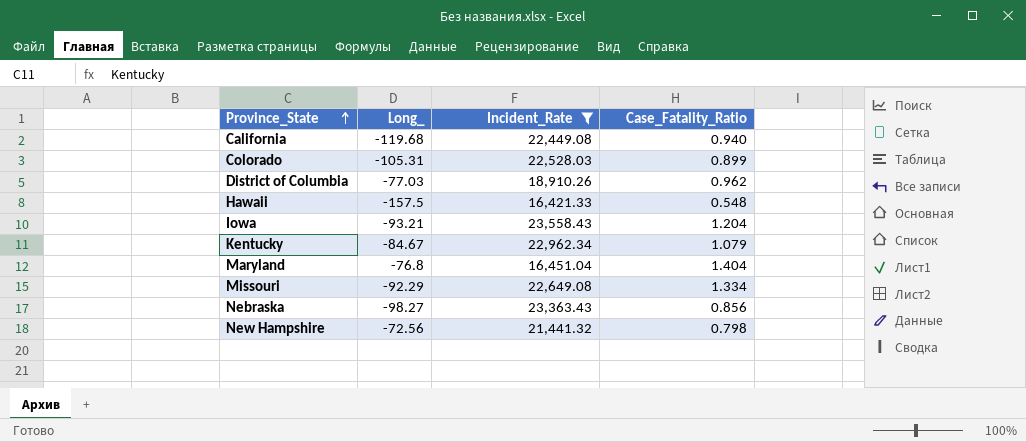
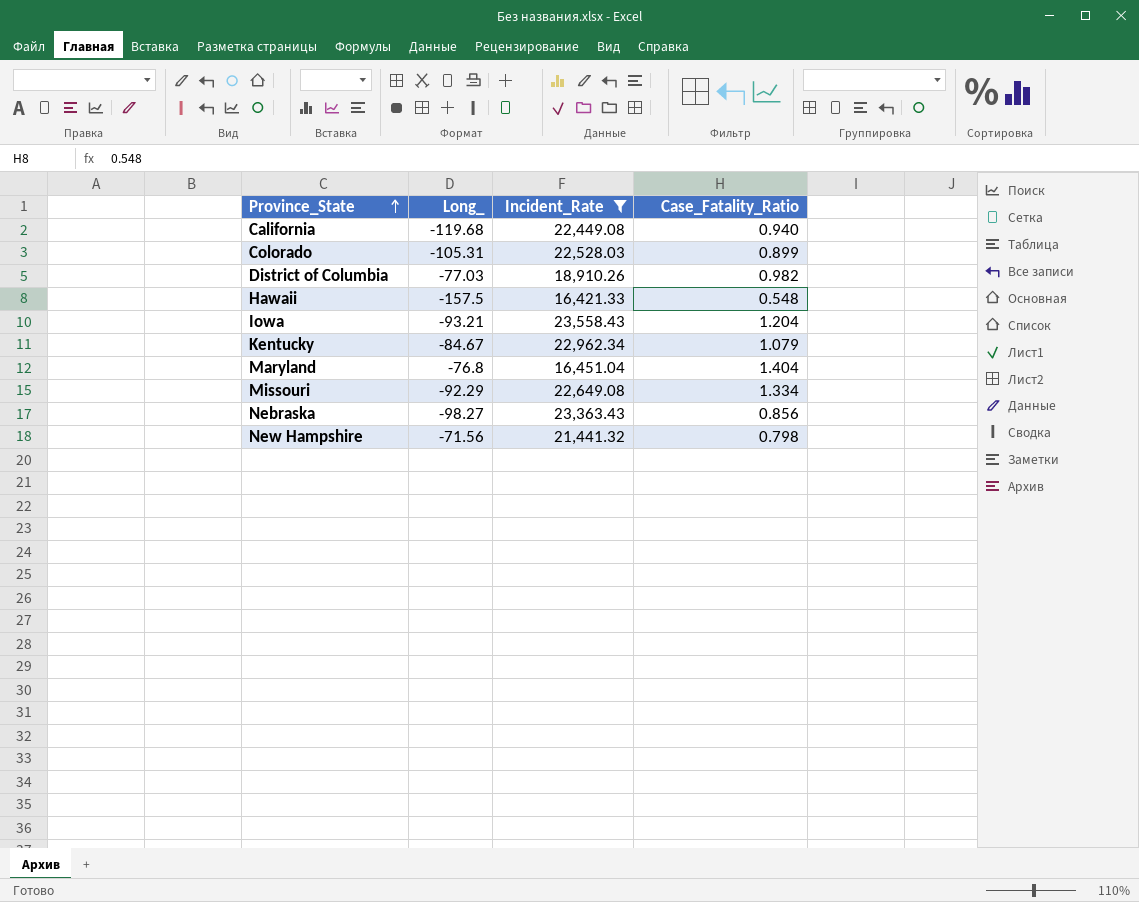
District of Columbia | Case_Fatality_Ratio: 0.962 -> 0.982
New Hampshire | Long_: -72.56 -> -71.56

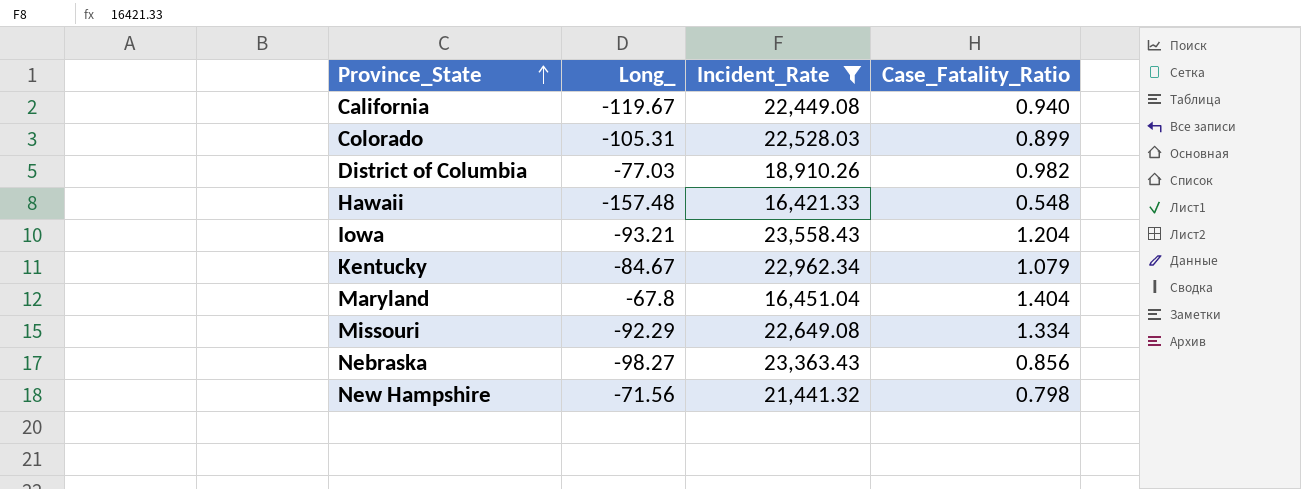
California | Long_: -119.68 -> -119.67
Hawaii | Long_: -157.5 -> -157.48
Maryland | Long_: -76.8 -> -67.8

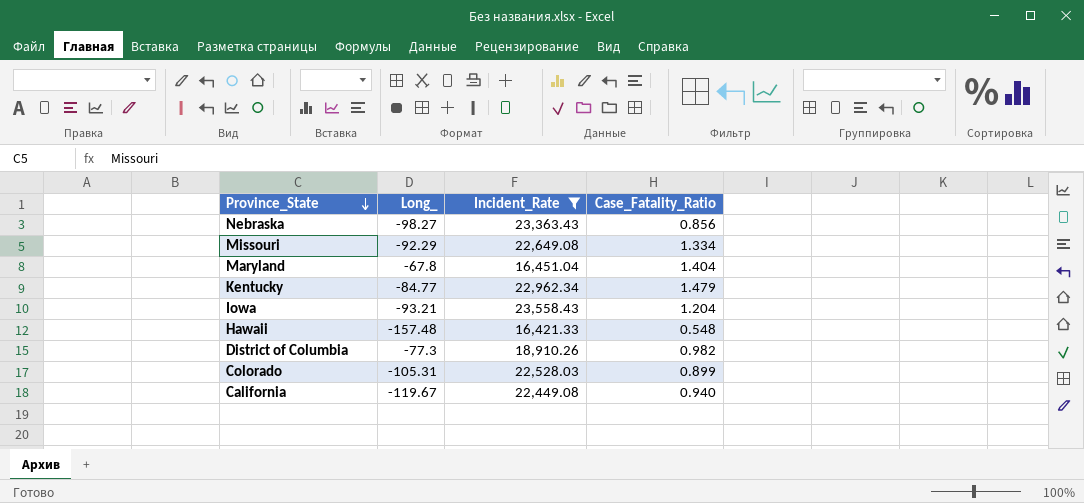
row order: Province_State ascending -> Province_State descending
row New Hampshire: -71.56 | 21,441.32 | 0.798 -> none
Kentucky | Long_: -84.67 -> -84.77
Kentucky | Case_Fatality_Ratio: 1.079 -> 1.479
District of Columbia | Long_: -77.03 -> -77.3

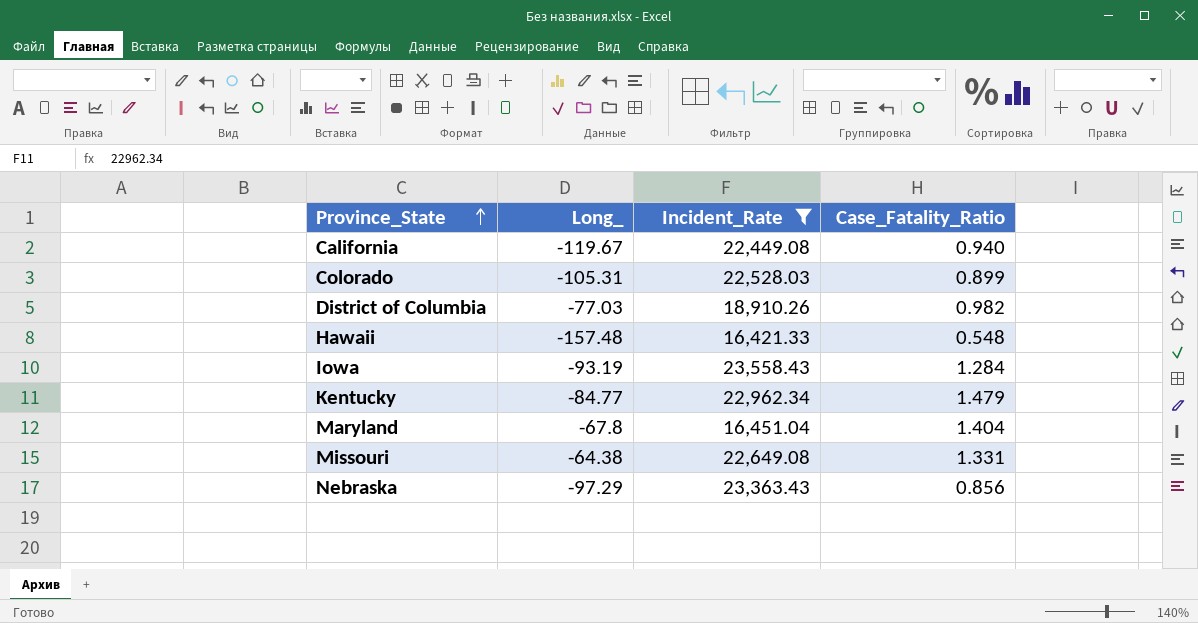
row order: Province_State descending -> Province_State ascending
District of Columbia | Long_: -77.3 -> -77.03
Iowa | Long_: -93.21 -> -93.19
Iowa | Case_Fatality_Ratio: 1.204 -> 1.284
Missouri | Long_: -92.29 -> -64.38
Missouri | Case_Fatality_Ratio: 1.334 -> 1.331
Nebraska | Long_: -98.27 -> -97.29

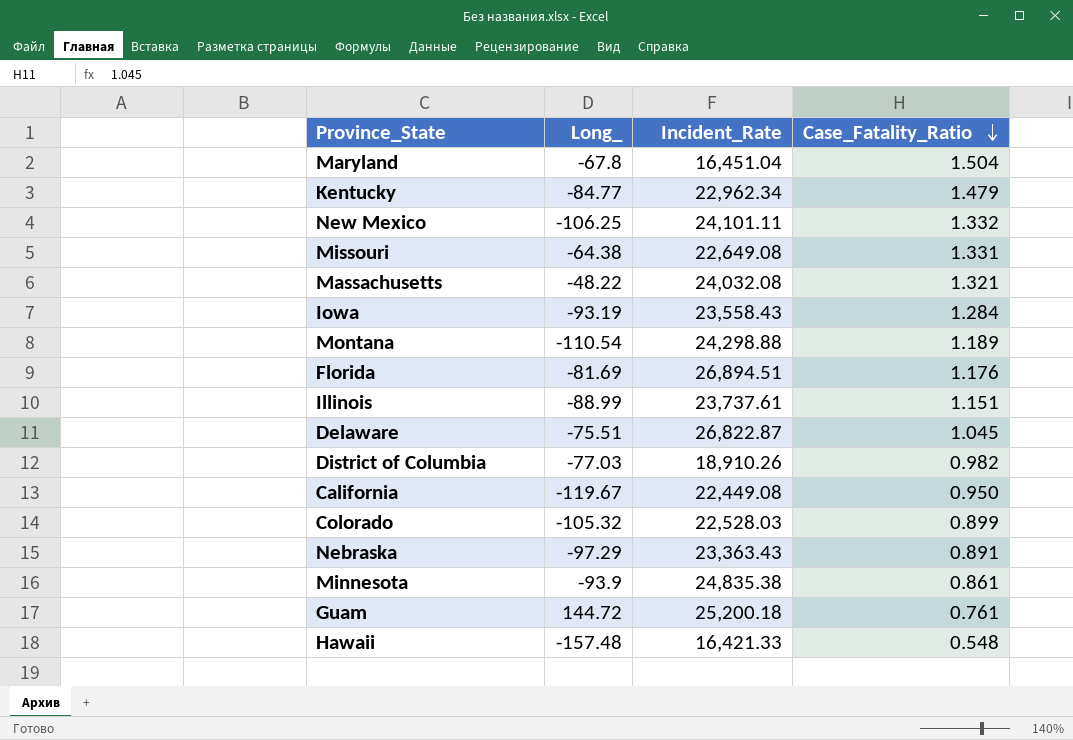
filter: Incident_Rate <= 23,558.43 -> none
row order: Province_State ascending -> Case_Fatality_Ratio descending
Maryland | Case_Fatality_Ratio: 1.404 -> 1.504
California | Case_Fatality_Ratio: 0.940 -> 0.950
Colorado | Long_: -105.31 -> -105.32
Nebraska | Case_Fatality_Ratio: 0.856 -> 0.891

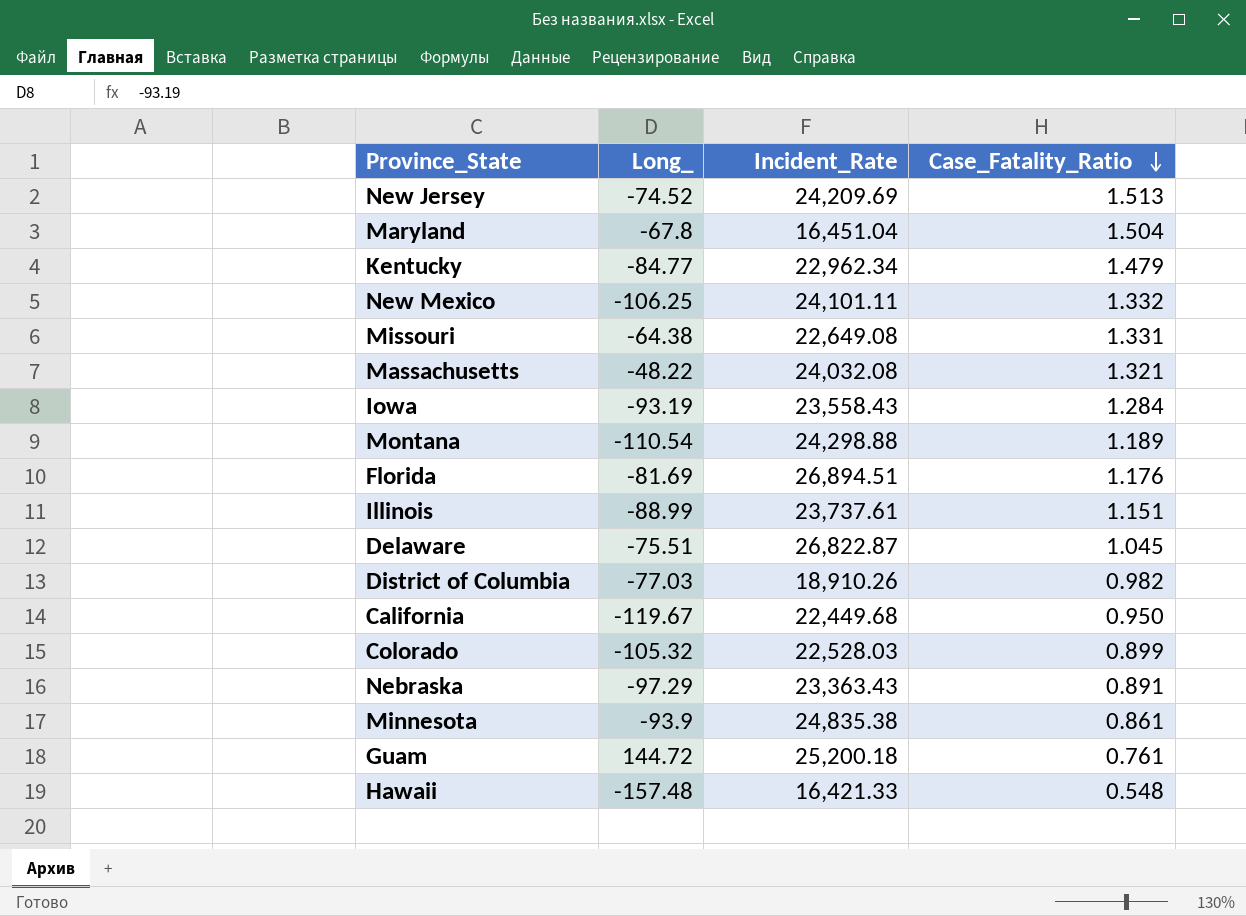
row New Jersey: none -> -74.52 | 24,209.69 | 1.513
California | Incident_Rate: 22,449.08 -> 22,449.68

